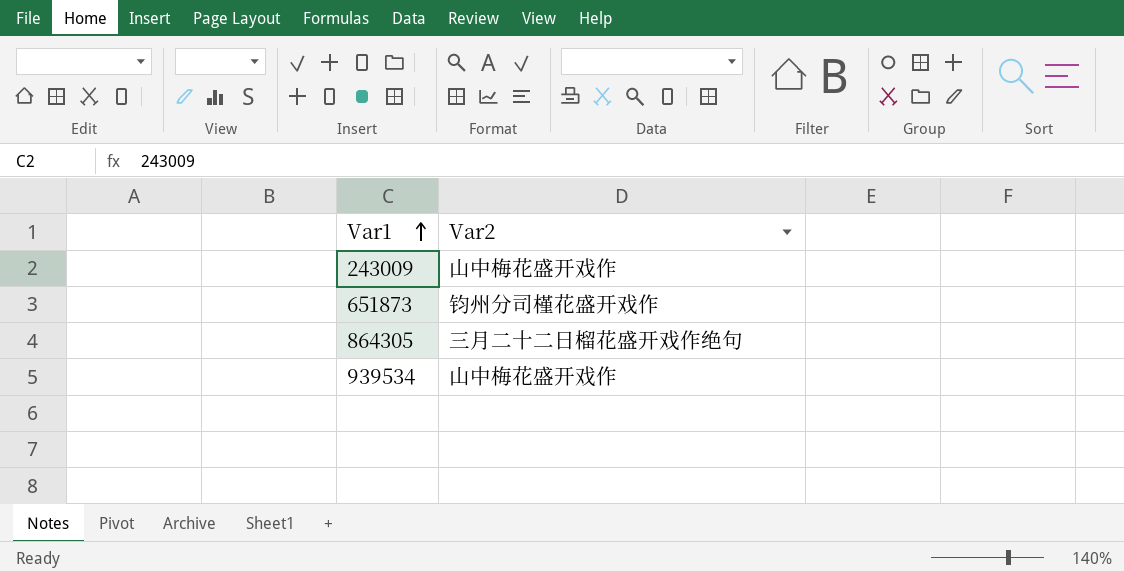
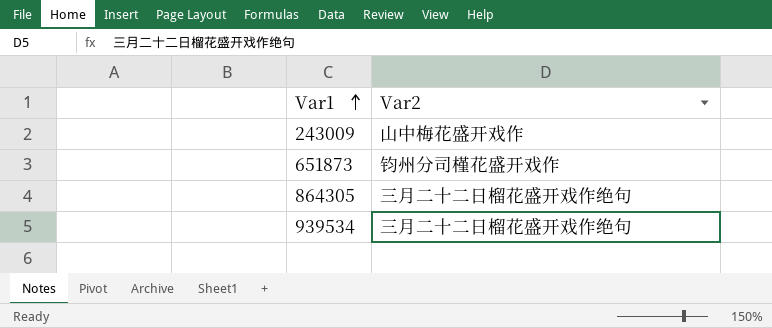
939534 | Var2: 山中梅花盛开戏作 -> 三月二十二日榴花盛开戏作绝句

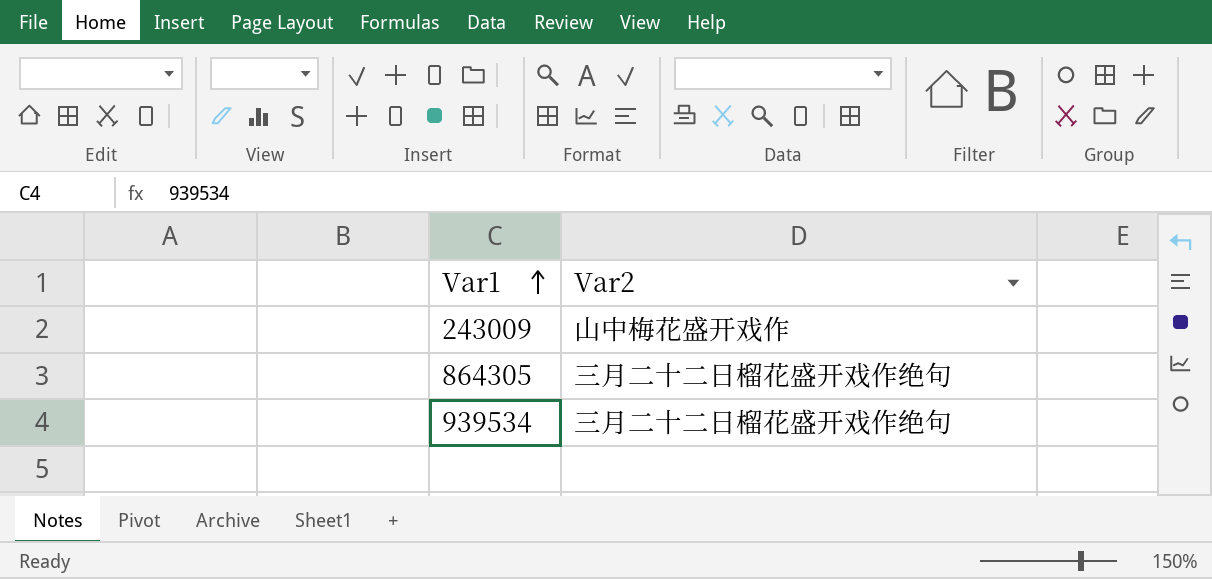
row 651873: 钧州分司槿花盛开戏作 -> none

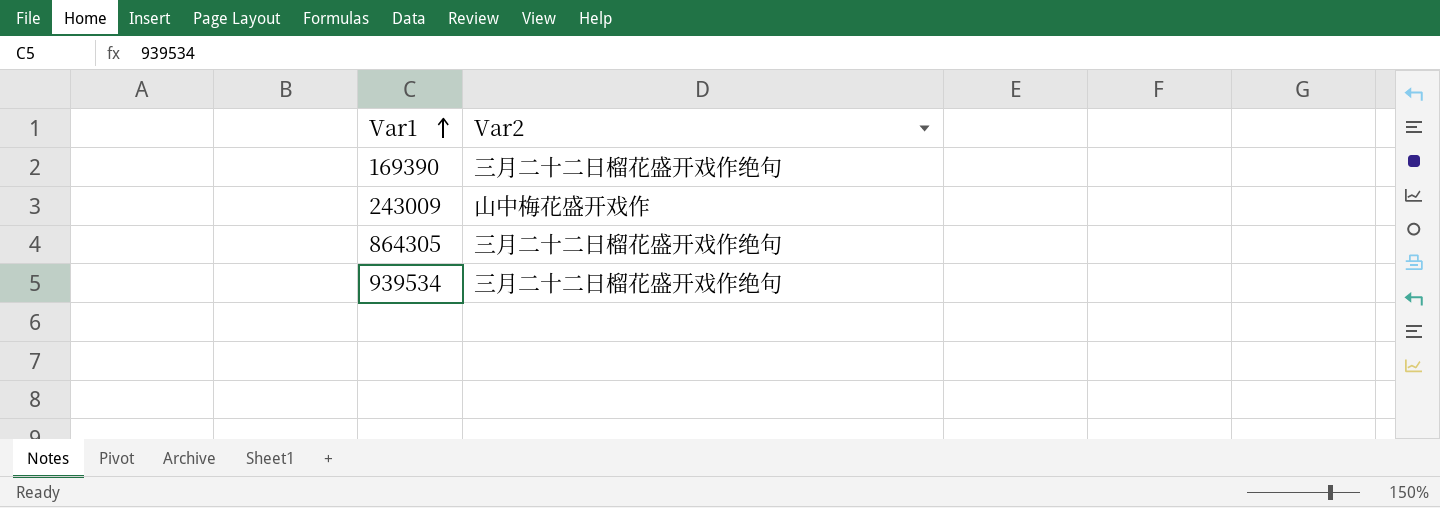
row 169390: none -> 三月二十二日榴花盛开戏作绝句

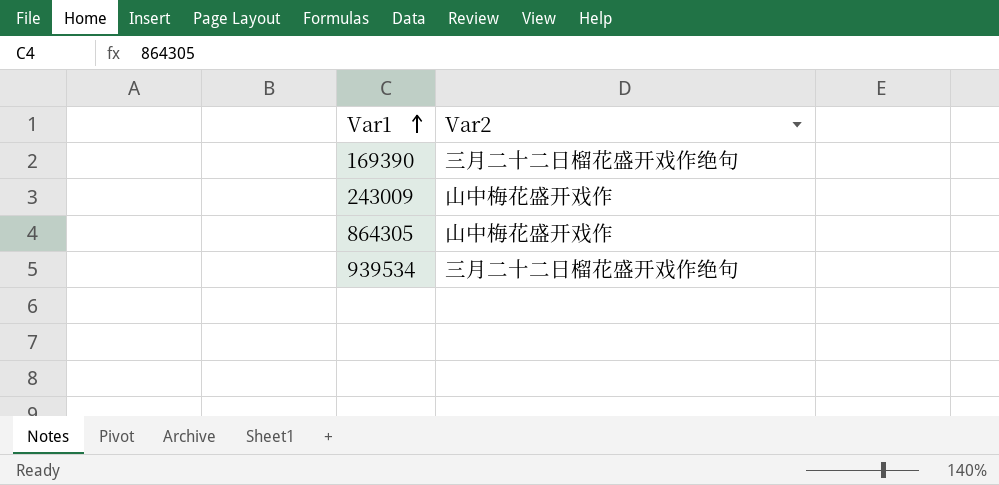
864305 | Var2: 三月二十二日榴花盛开戏作绝句 -> 山中梅花盛开戏作

